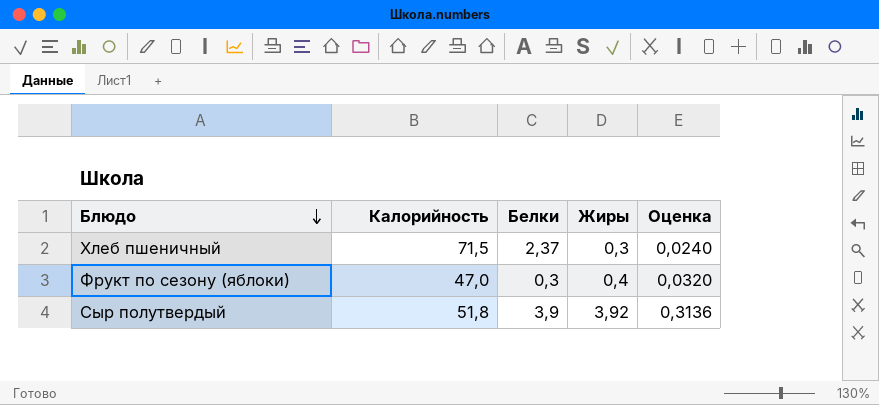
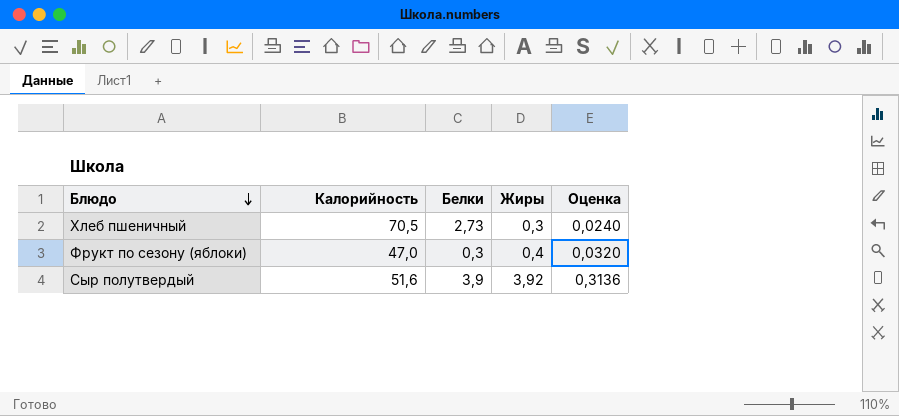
Хлеб пшеничный | Калорийность: 71,5 -> 70,5
Хлеб пшеничный | Белки: 2,37 -> 2,73
Сыр полутвердый | Калорийность: 51,8 -> 51,6

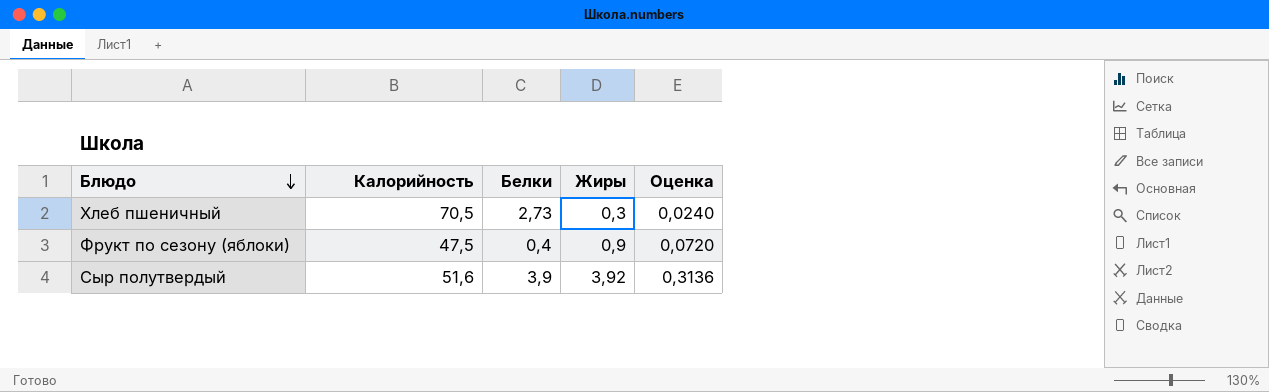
Фрукт по сезону (яблоки) | Калорийность: 47,0 -> 47,5
Фрукт по сезону (яблоки) | Белки: 0,3 -> 0,4
Фрукт по сезону (яблоки) | Жиры: 0,4 -> 0,9
Фрукт по сезону (яблоки) | Оценка: 0,0320 -> 0,0720

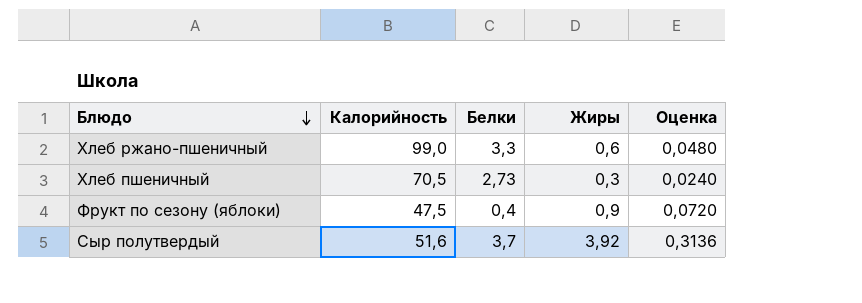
row Хлеб ржано-пшеничный: none -> 99,0 | 3,3 | 0,6 | 0,0480
Сыр полутвердый | Белки: 3,9 -> 3,7

